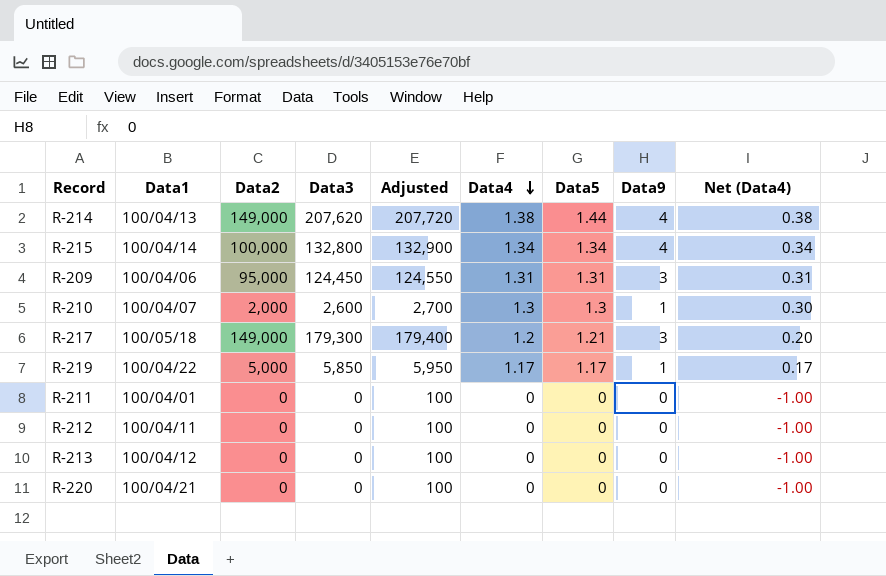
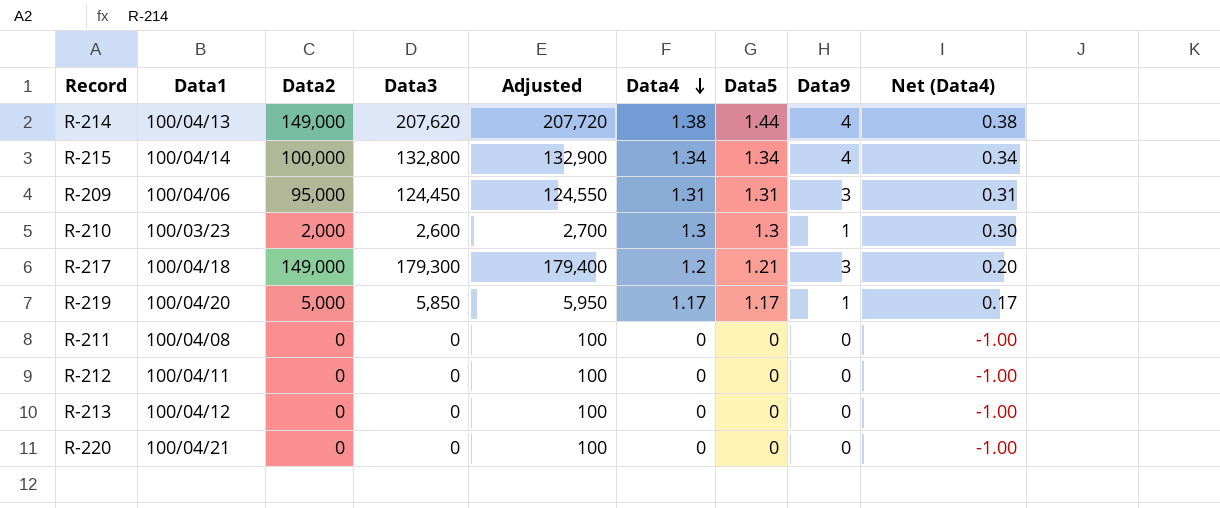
R-210 | Data1: 100/04/07 -> 100/03/23
R-217 | Data1: 100/05/18 -> 100/04/18
R-219 | Data1: 100/04/22 -> 100/04/20
R-211 | Data1: 100/04/01 -> 100/04/08

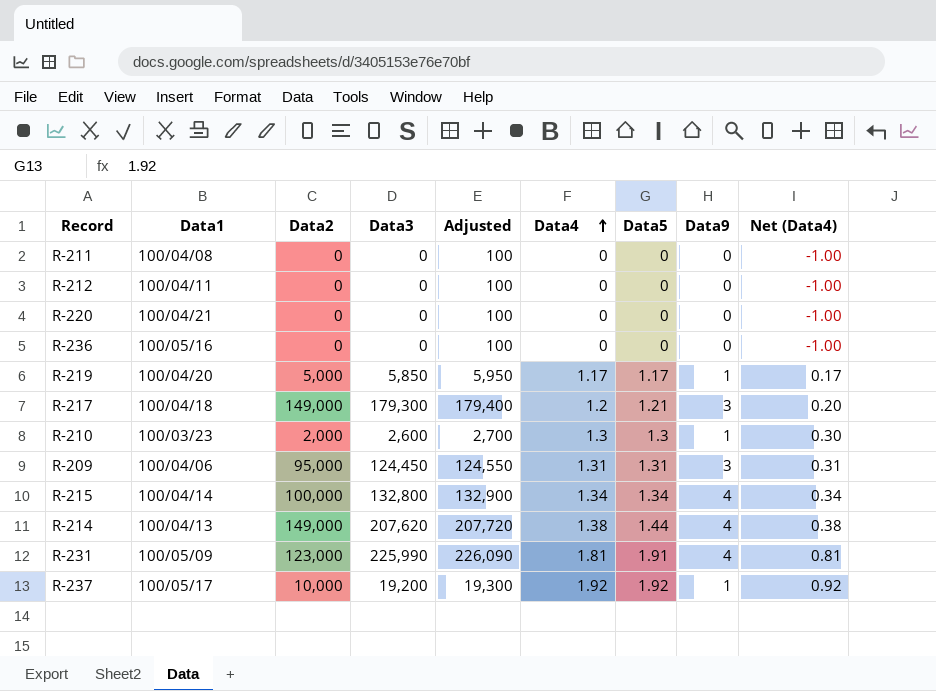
row order: Data4 descending -> Data4 ascending
row R-213: 100/04/12 | 0 | 0 | 100 | 0 | 0 | 0 | -1.00 -> none
row R-236: none -> 100/05/16 | 0 | 0 | 100 | 0 | 0 | 0 | -1.00
row R-231: none -> 100/05/09 | 123,000 | 225,990 | 226,090 | 1.81 | 1.91 | 4 | 0.81
row R-237: none -> 100/05/17 | 10,000 | 19,200 | 19,300 | 1.92 | 1.92 | 1 | 0.92

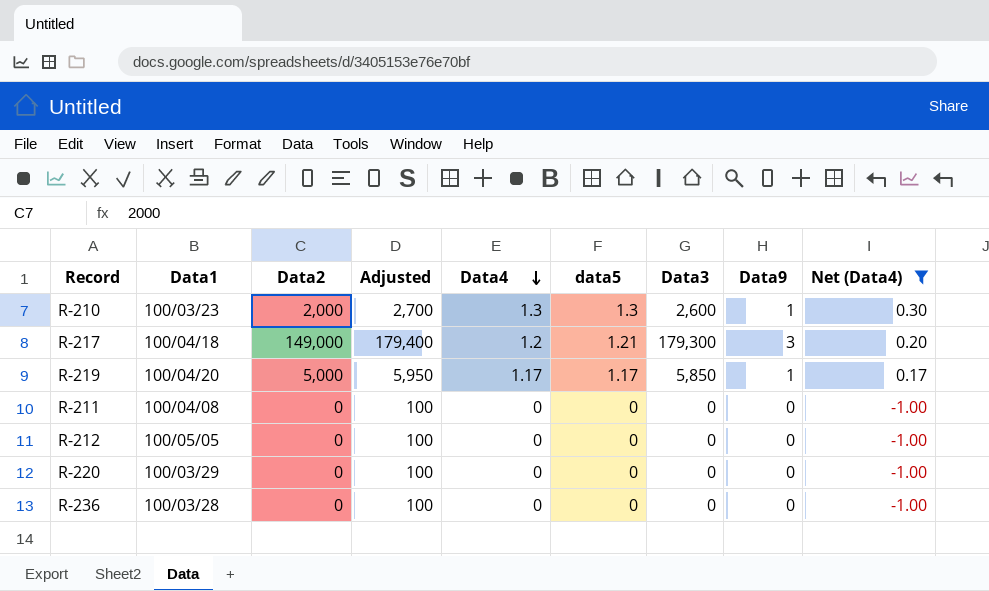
filter: none -> Net (Data4) <= 0.30
row order: Data4 ascending -> Data4 descending
column name: Data5 -> data5
column Data3 | position: 4 -> 7
R-212 | Data1: 100/04/11 -> 100/05/05
R-220 | Data1: 100/04/21 -> 100/03/29
R-236 | Data1: 100/05/16 -> 100/03/28

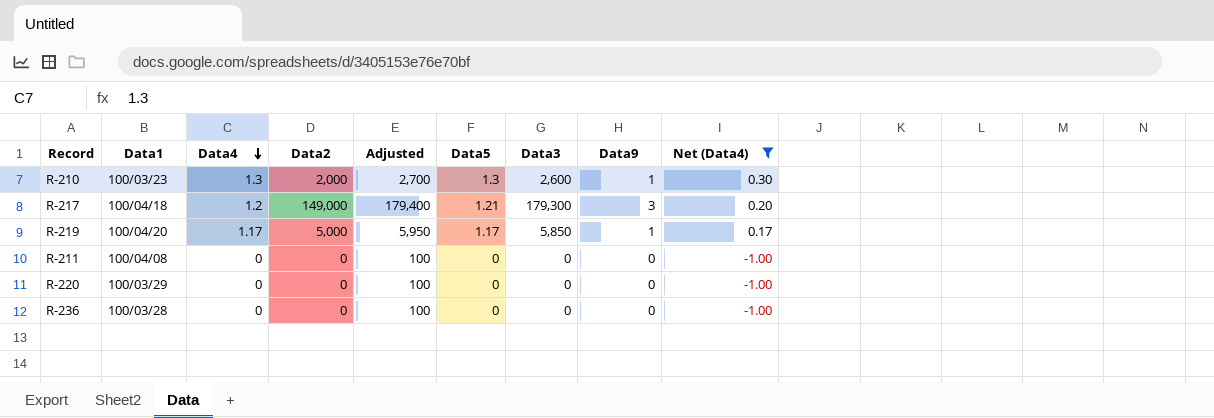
column Data4 | position: 5 -> 3
column name: data5 -> Data5
row R-212: 100/05/05 | 0 | 100 | 0 | 0 | 0 | 0 | -1.00 -> none

